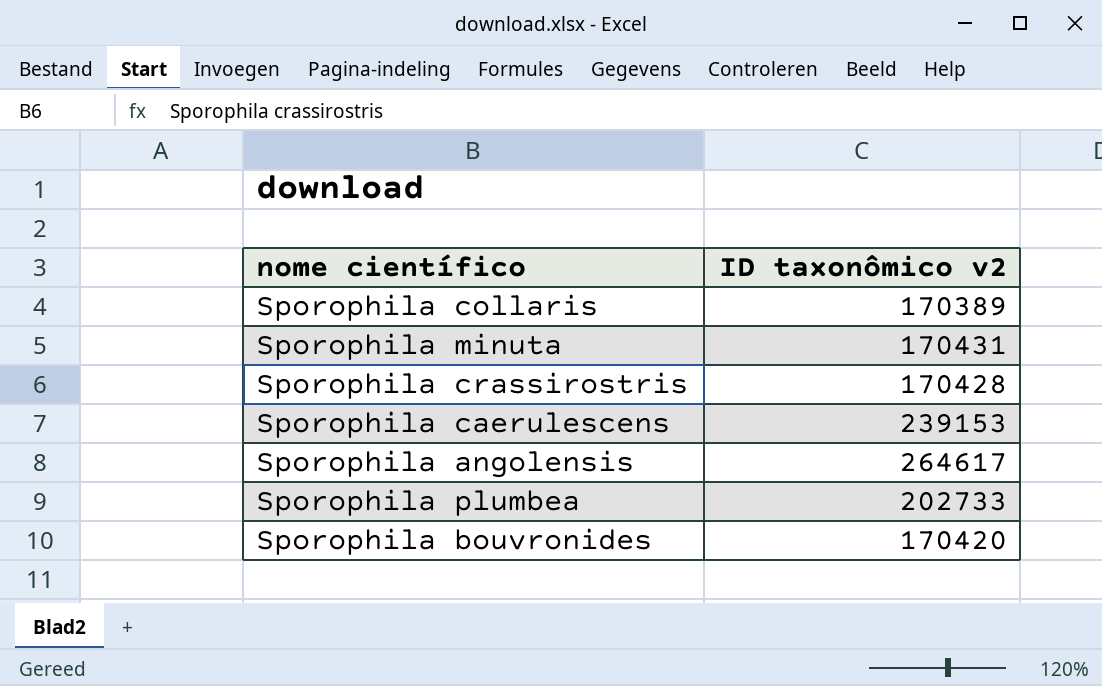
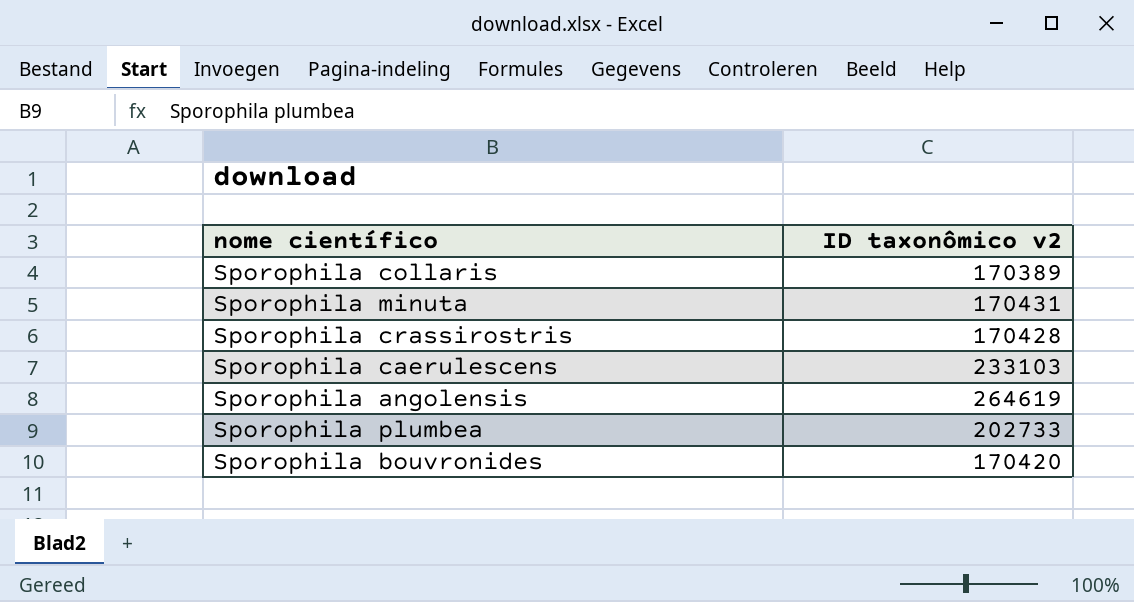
Sporophila caerulescens | ID taxonômico v2: 239153 -> 233103
Sporophila angolensis | ID taxonômico v2: 264617 -> 264619

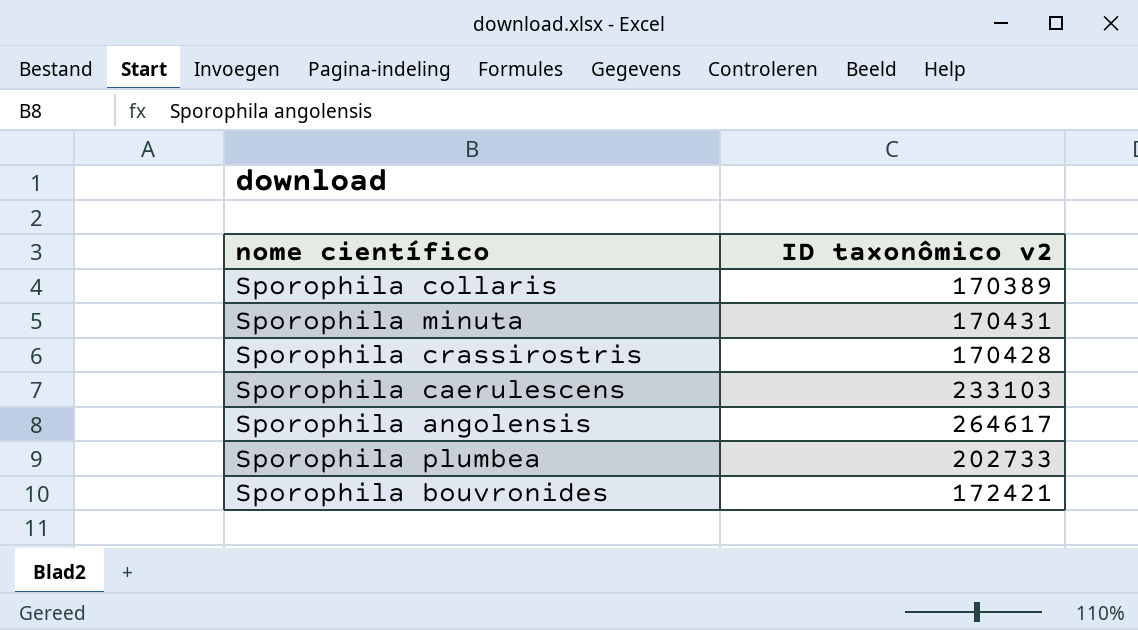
Sporophila angolensis | ID taxonômico v2: 264619 -> 264617
Sporophila bouvronides | ID taxonômico v2: 170420 -> 172421

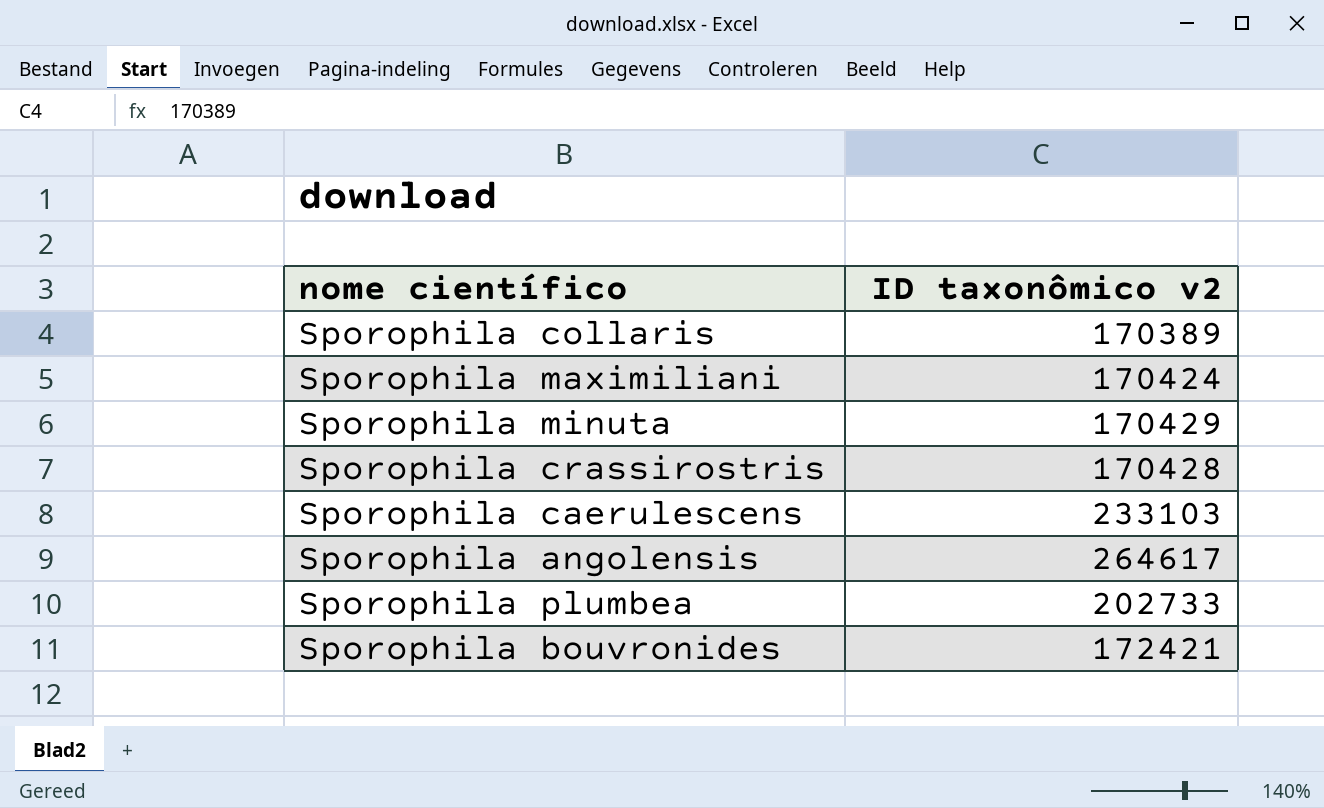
row Sporophila maximiliani: none -> 170424
Sporophila minuta | ID taxonômico v2: 170431 -> 170429

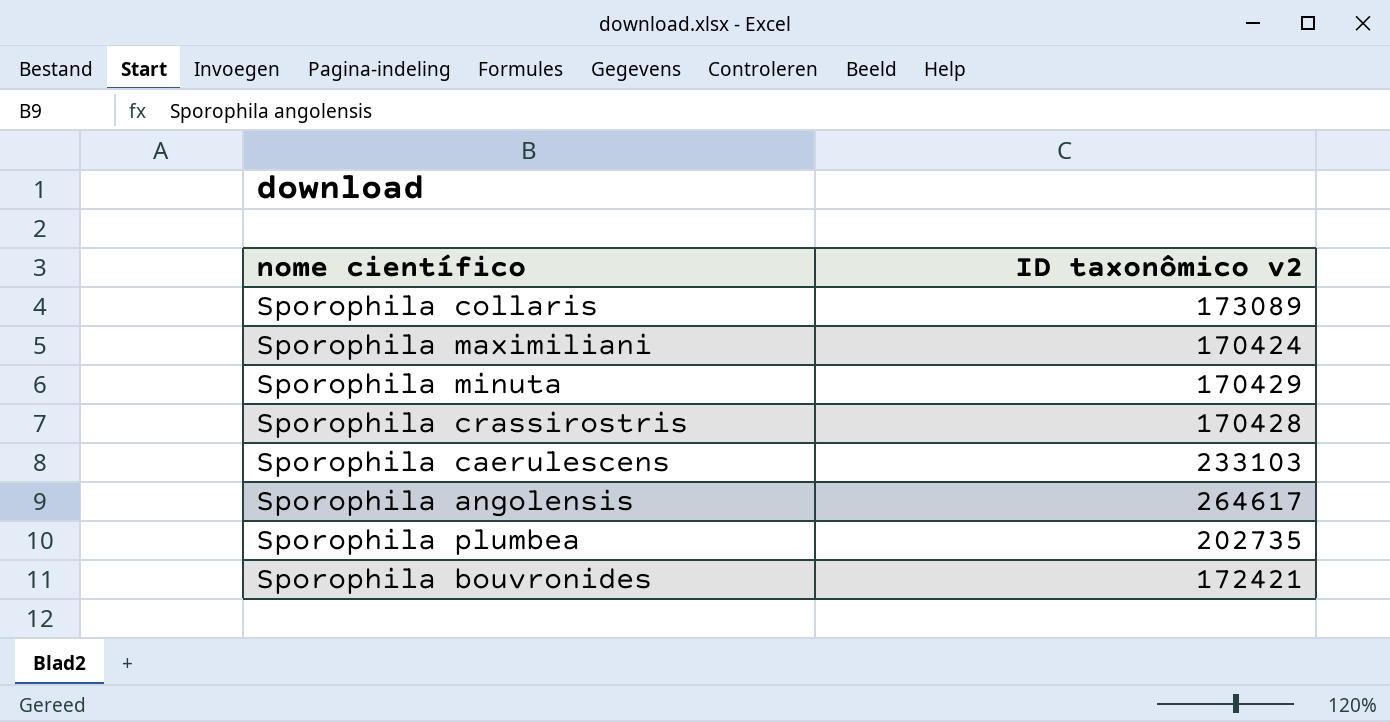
Sporophila collaris | ID taxonômico v2: 170389 -> 173089
Sporophila plumbea | ID taxonômico v2: 202733 -> 202735

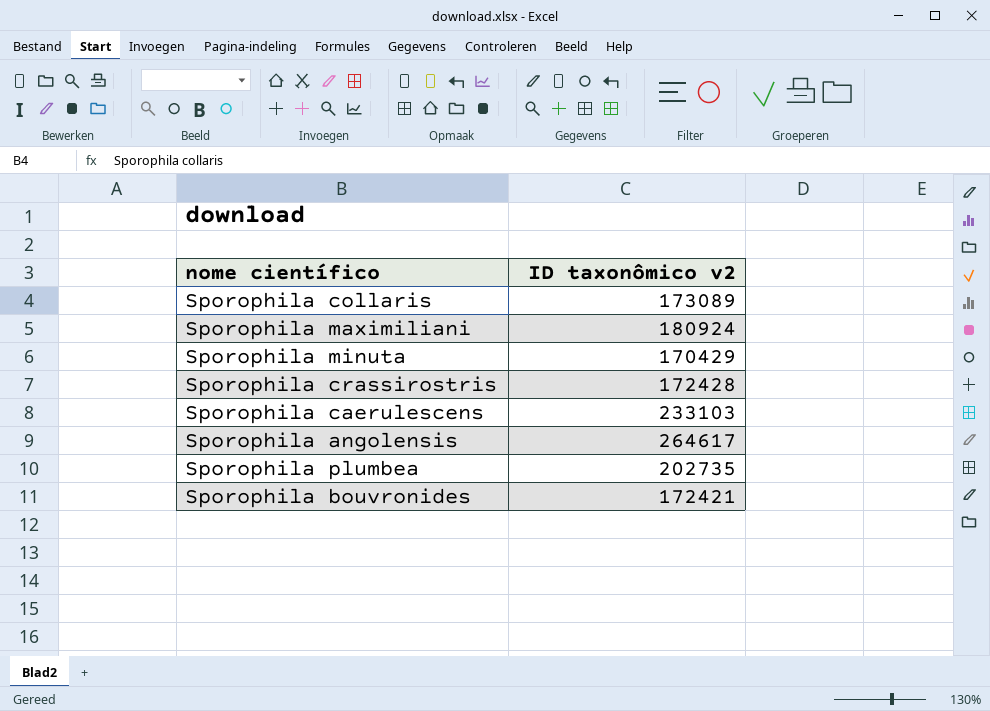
Sporophila maximiliani | ID taxonômico v2: 170424 -> 180924
Sporophila crassirostris | ID taxonômico v2: 170428 -> 172428

